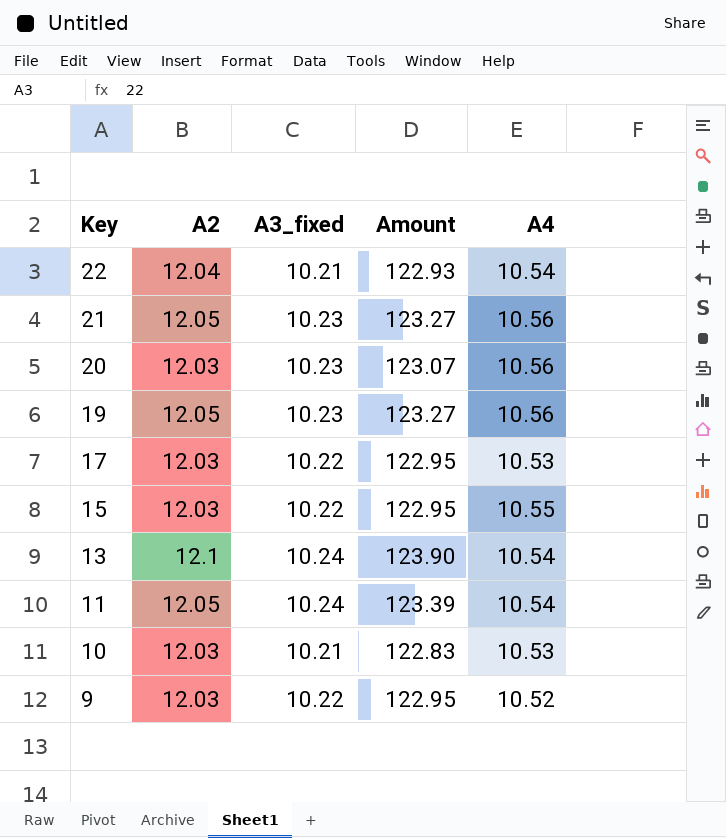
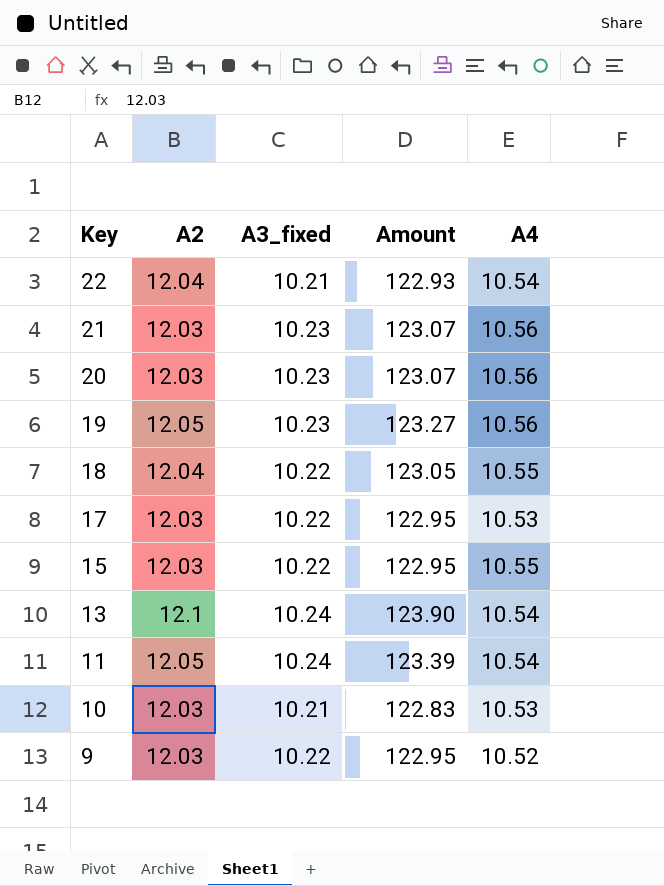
21 | A2: 12.05 -> 12.03
21 | Amount: 123.27 -> 123.07
row 18: none -> 12.04 | 10.22 | 123.05 | 10.55

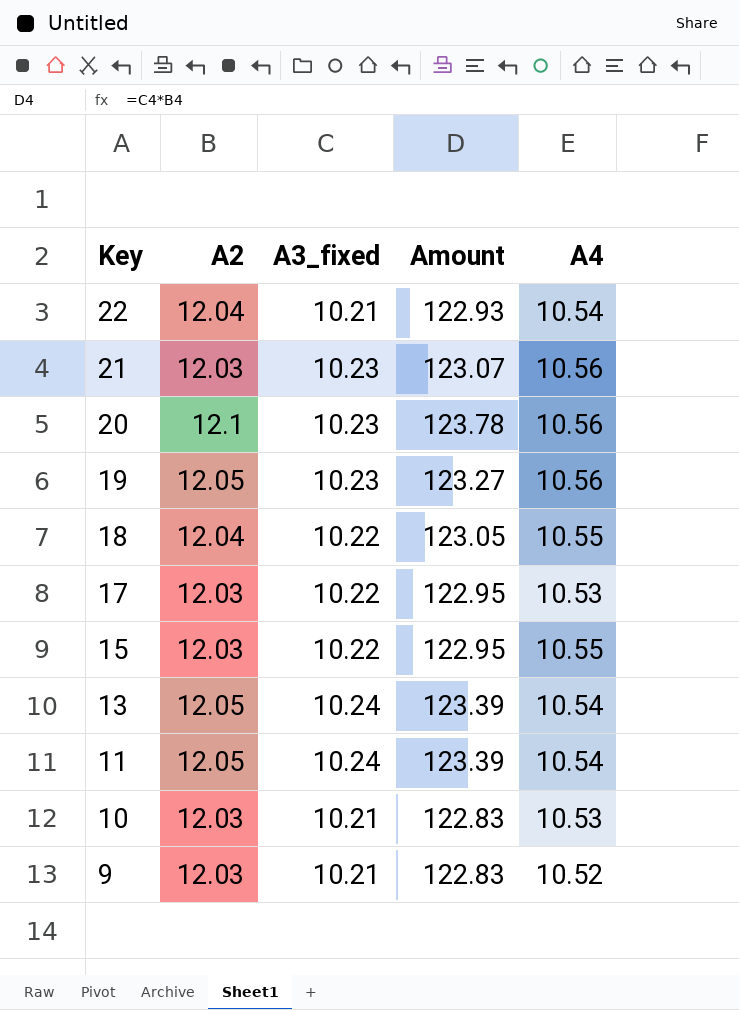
20 | A2: 12.03 -> 12.1
20 | Amount: 123.07 -> 123.78
13 | A2: 12.1 -> 12.05
13 | Amount: 123.90 -> 123.39
9 | A3_fixed: 10.22 -> 10.21
9 | Amount: 122.95 -> 122.83

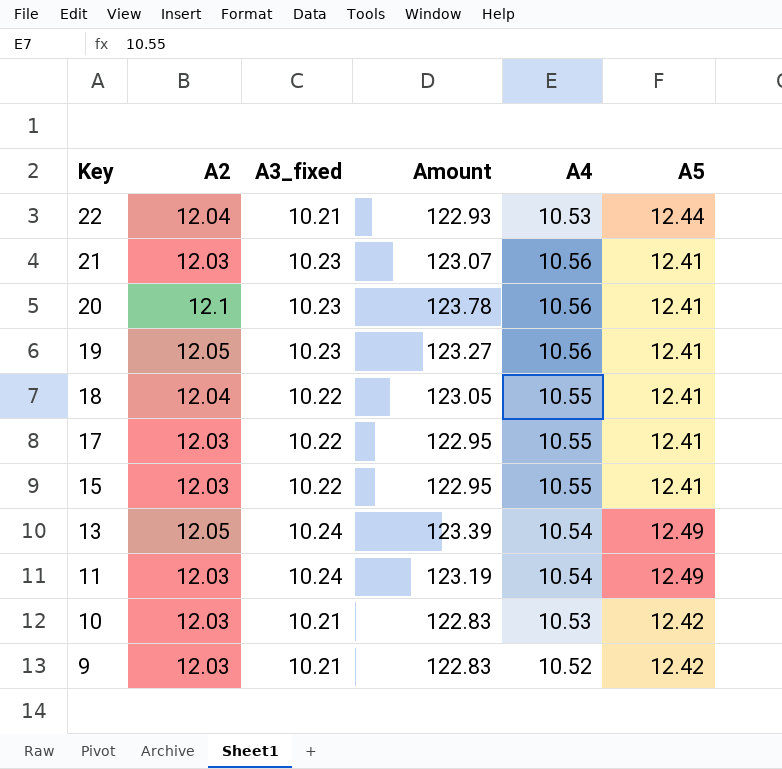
column A5 | position: none -> 6
22 | A4: 10.54 -> 10.53
17 | A4: 10.53 -> 10.55
11 | A2: 12.05 -> 12.03
11 | Amount: 123.39 -> 123.19

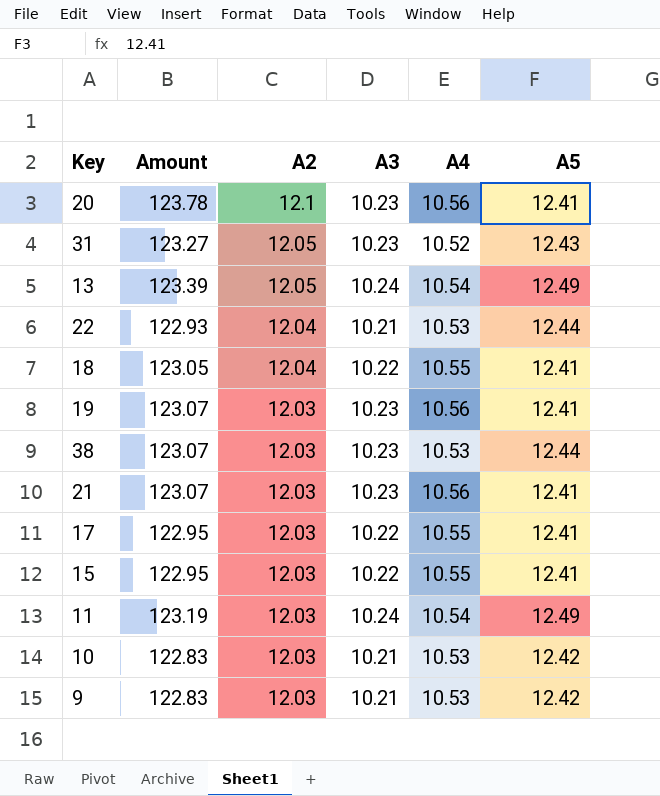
row order: Key descending -> A2 descending
column Amount | position: 4 -> 2
column name: A3_fixed -> A3
row 31: none -> 123.27 | 12.05 | 10.23 | 10.52 | 12.43
19 | Amount: 123.27 -> 123.07
19 | A2: 12.05 -> 12.03
row 38: none -> 123.07 | 12.03 | 10.23 | 10.53 | 12.44
9 | A4: 10.52 -> 10.53

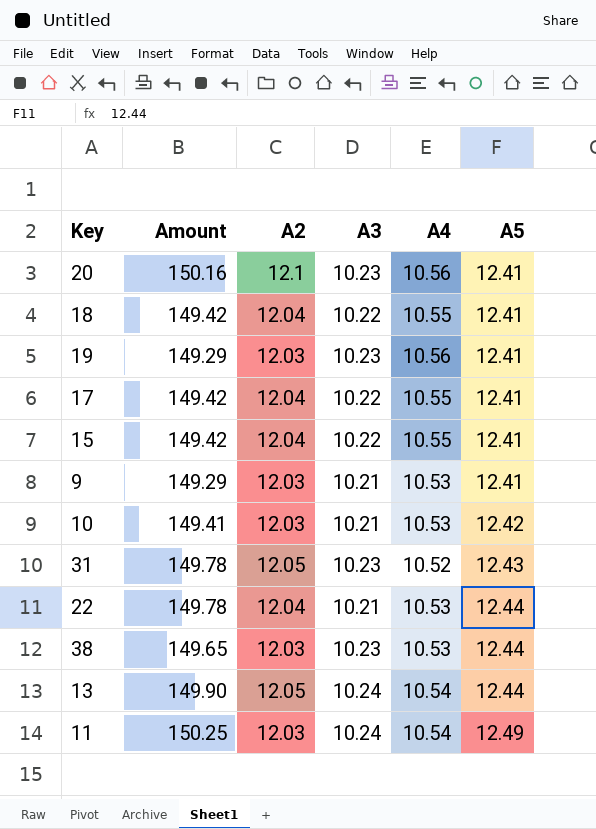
row order: A2 descending -> A5 ascending
column Amount | formula: [A2] * [A3] -> [A2] * [A5]
row 21: 123.07 | 12.03 | 10.23 | 10.56 | 12.41 -> none
17 | A2: 12.03 -> 12.04
15 | A2: 12.03 -> 12.04
9 | A5: 12.42 -> 12.41
13 | A5: 12.49 -> 12.44

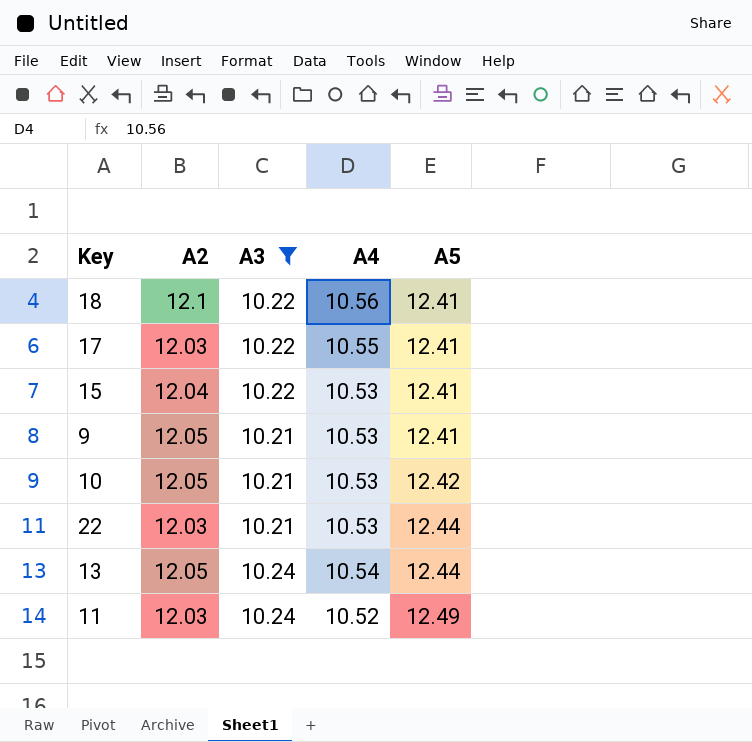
filter: none -> A3 != 10.23
column Amount | formula: [A2] * [A5] -> none
18 | A2: 12.04 -> 12.1
18 | A4: 10.55 -> 10.56
17 | A2: 12.04 -> 12.03
15 | A4: 10.55 -> 10.53
9 | A2: 12.03 -> 12.05
10 | A2: 12.03 -> 12.05
22 | A2: 12.04 -> 12.03
11 | A4: 10.54 -> 10.52

